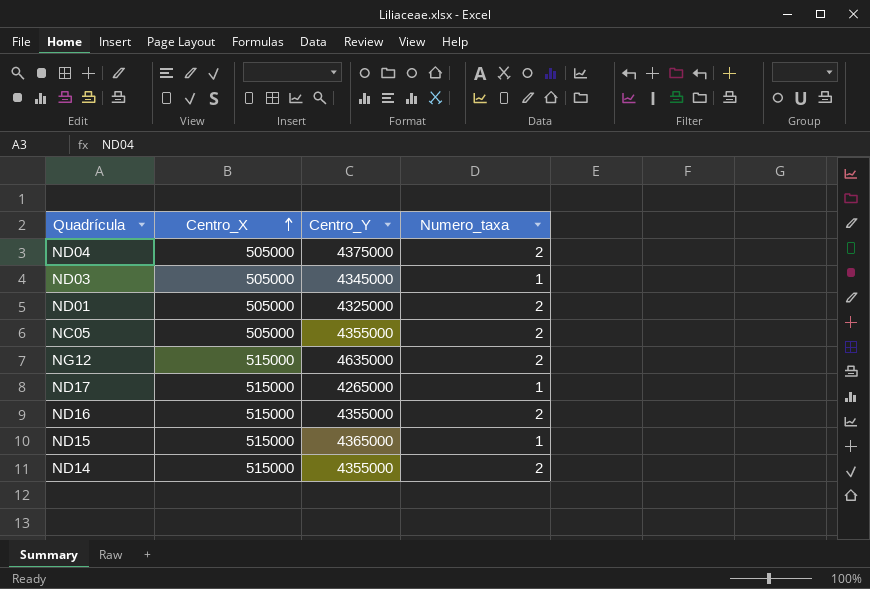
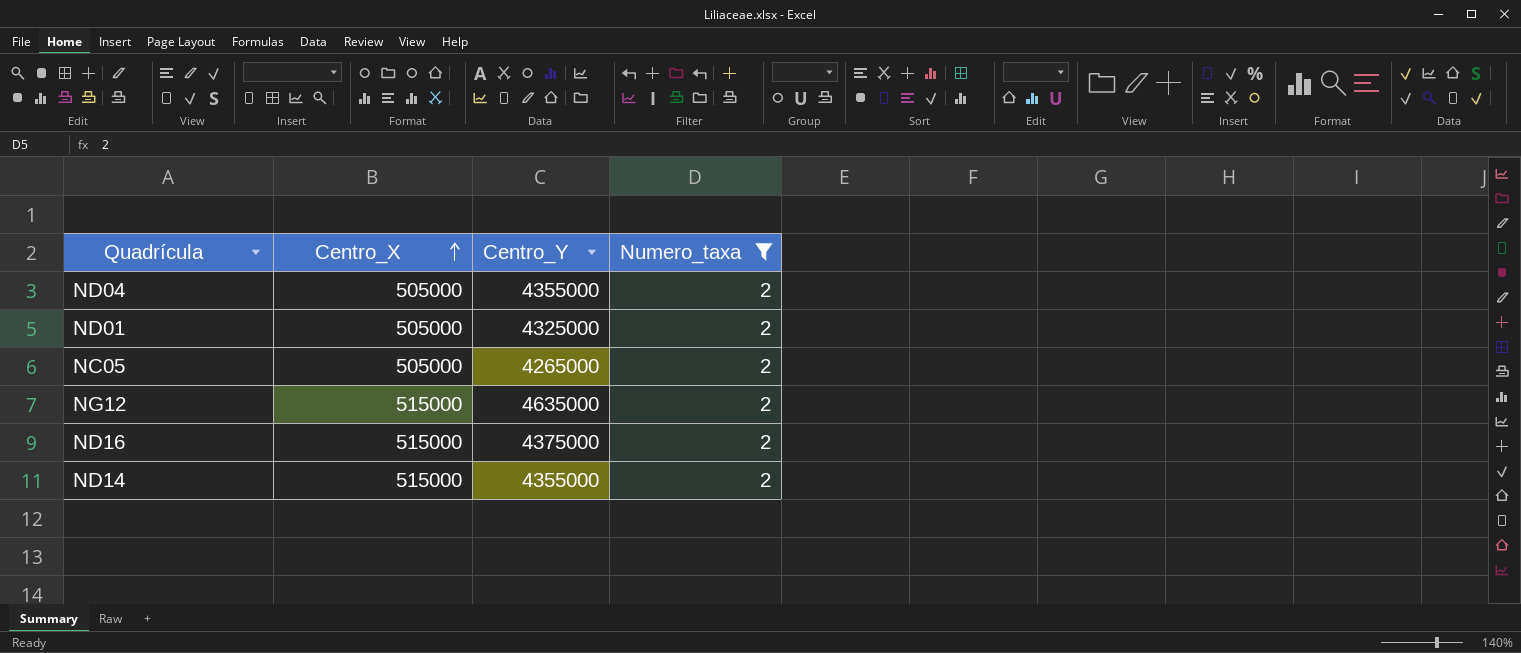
filter: none -> Numero_taxa = 2
ND04 | Centro_Y: 4375000 -> 4355000
NC05 | Centro_Y: 4355000 -> 4265000
ND16 | Centro_Y: 4355000 -> 4375000

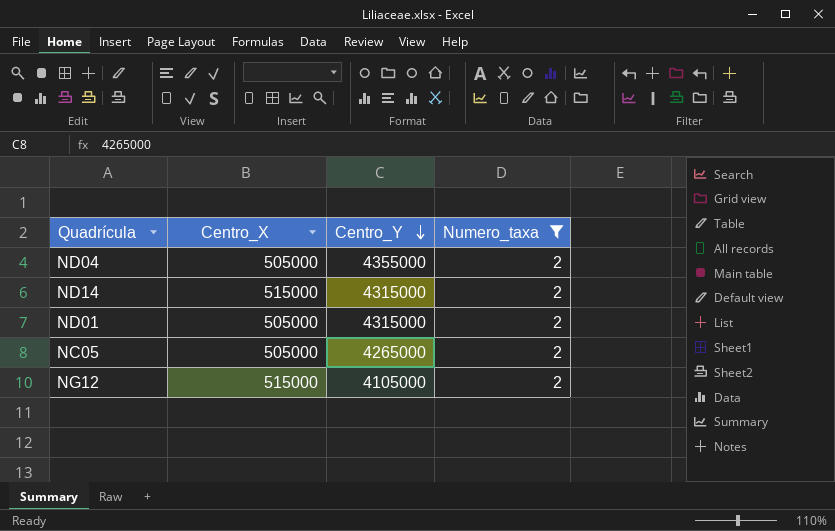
row order: Centro_X ascending -> Centro_Y descending
row ND16: 515000 | 4375000 | 2 -> none
ND14 | Centro_Y: 4355000 -> 4315000
ND01 | Centro_Y: 4325000 -> 4315000
NG12 | Centro_Y: 4635000 -> 4105000

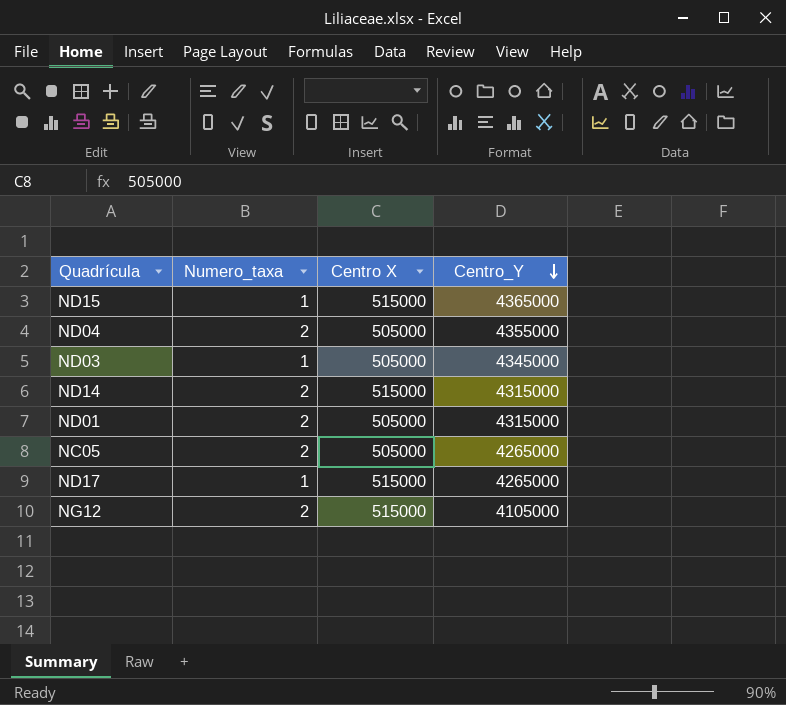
filter: Numero_taxa = 2 -> none
column Numero_taxa | position: 4 -> 2
column name: Centro_X -> Centro X

